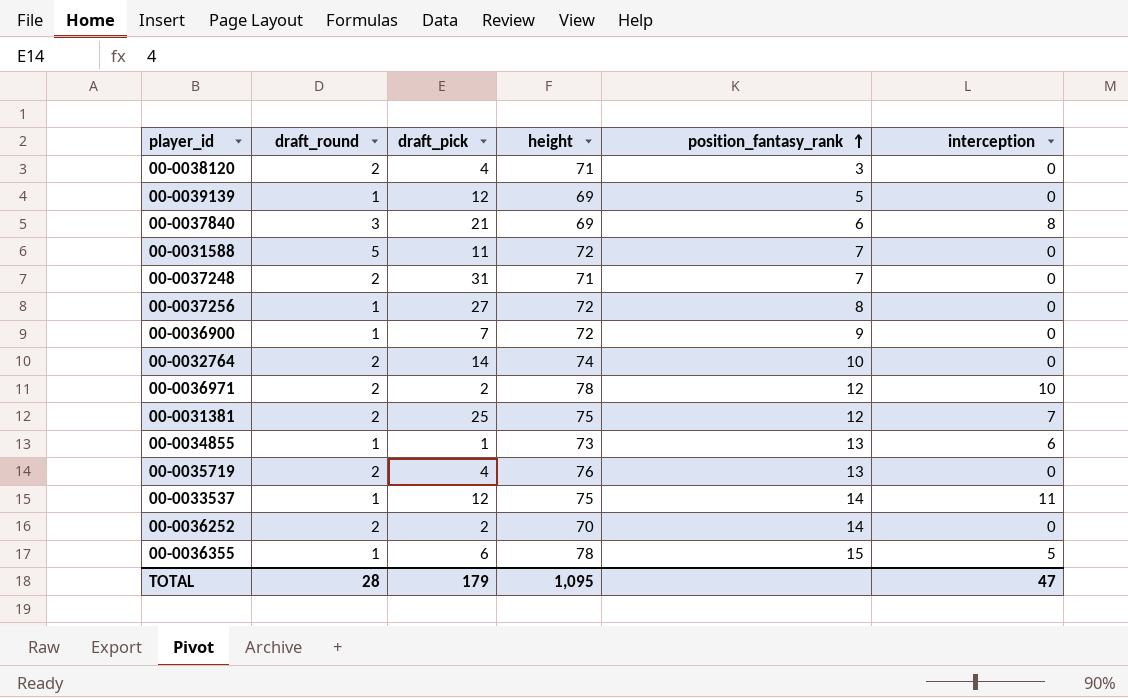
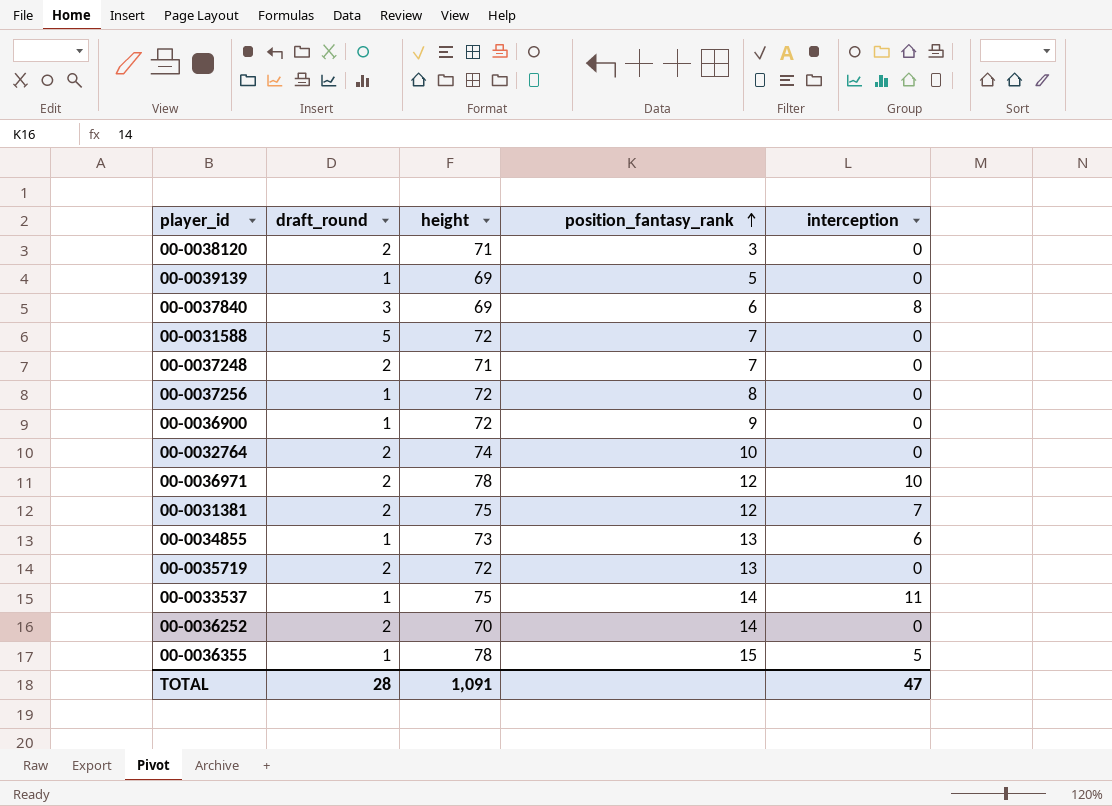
column draft_pick | position: 3 -> none
00-0035719 | height: 76 -> 72
TOTAL | height: 1,095 -> 1,091

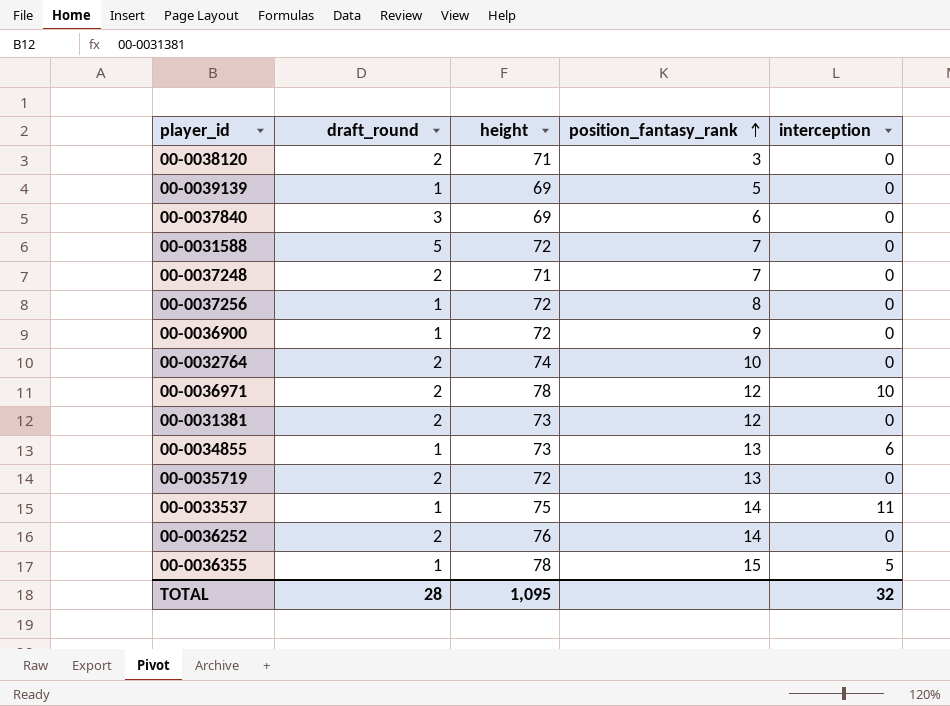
00-0037840 | interception: 8 -> 0
00-0031381 | height: 75 -> 73
00-0031381 | interception: 7 -> 0
00-0036252 | height: 70 -> 76
TOTAL | height: 1,091 -> 1,095
TOTAL | interception: 47 -> 32

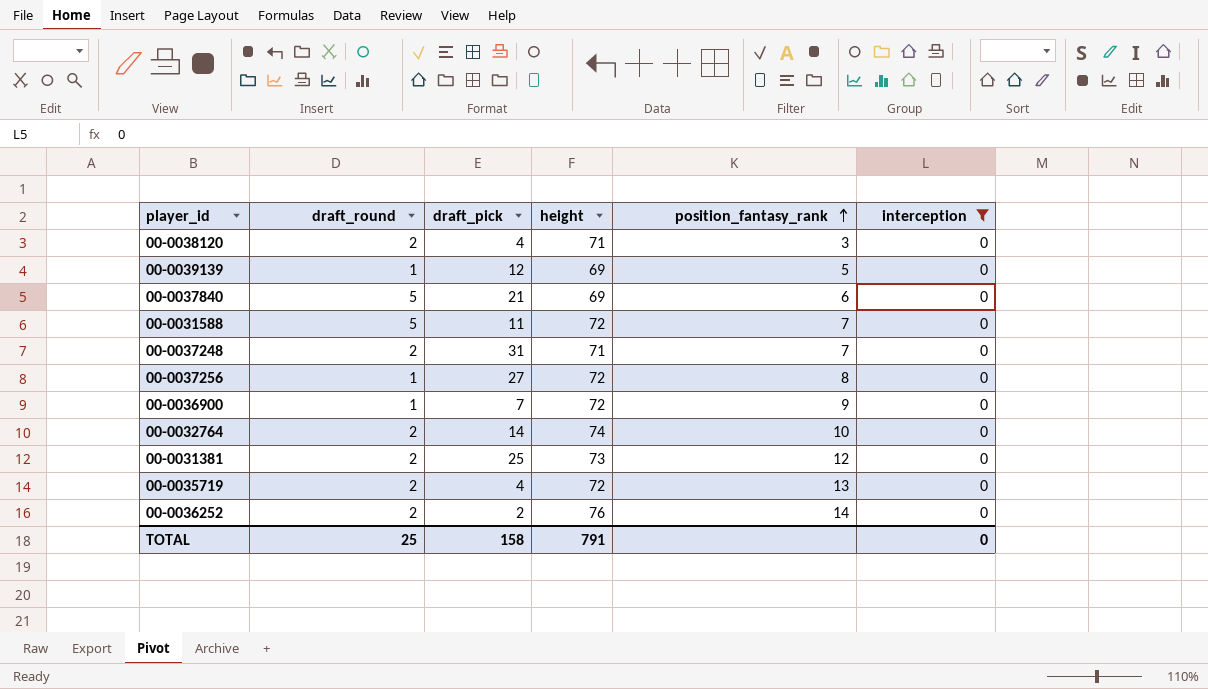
filter: none -> interception = 0
column draft_pick | position: none -> 3
00-0037840 | draft_round: 3 -> 5
TOTAL | draft_round: 28 -> 25
TOTAL | height: 1,095 -> 791
TOTAL | interception: 32 -> 0

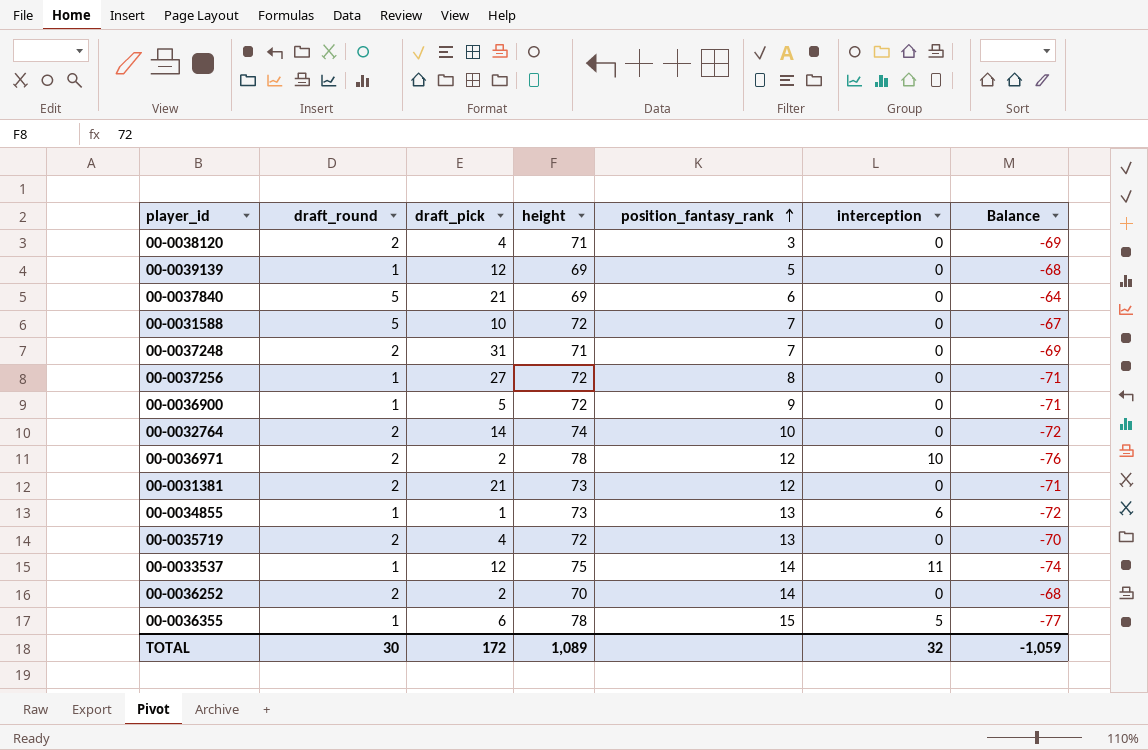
filter: interception = 0 -> none
column Balance | formula: none -> [draft_round] - [height]
00-0031588 | draft_pick: 11 -> 10
00-0036900 | draft_pick: 7 -> 5
00-0031381 | draft_pick: 25 -> 21
00-0036252 | height: 76 -> 70
TOTAL | draft_round: 25 -> 30
TOTAL | draft_pick: 158 -> 172
TOTAL | height: 791 -> 1,089
TOTAL | interception: 0 -> 32

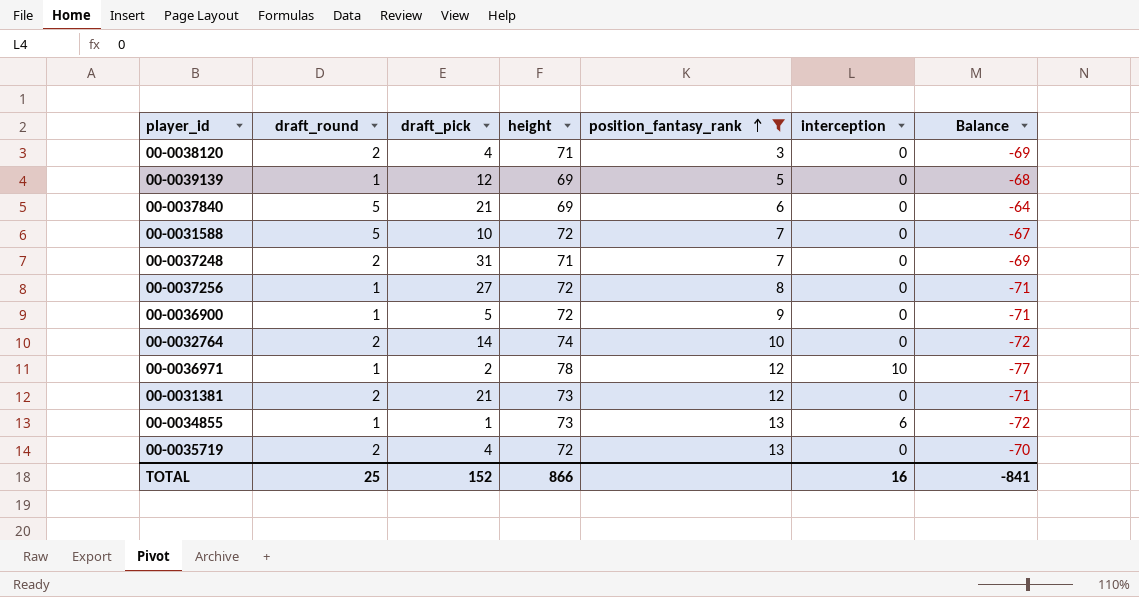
filter: none -> position_fantasy_rank <= 13
00-0036971 | draft_round: 2 -> 1
00-0036971 | Balance: -76 -> -77
TOTAL | draft_round: 30 -> 25
TOTAL | draft_pick: 172 -> 152
TOTAL | height: 1,089 -> 866
TOTAL | interception: 32 -> 16
TOTAL | Balance: -1,059 -> -841

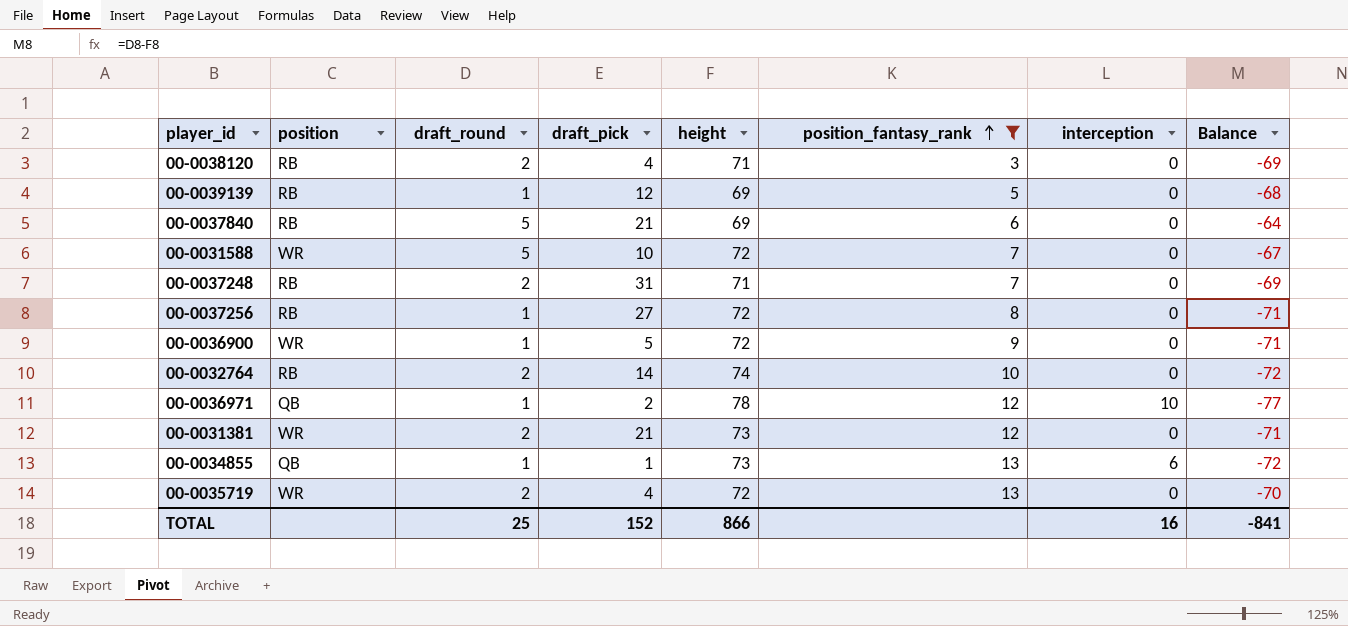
column position | position: none -> 2

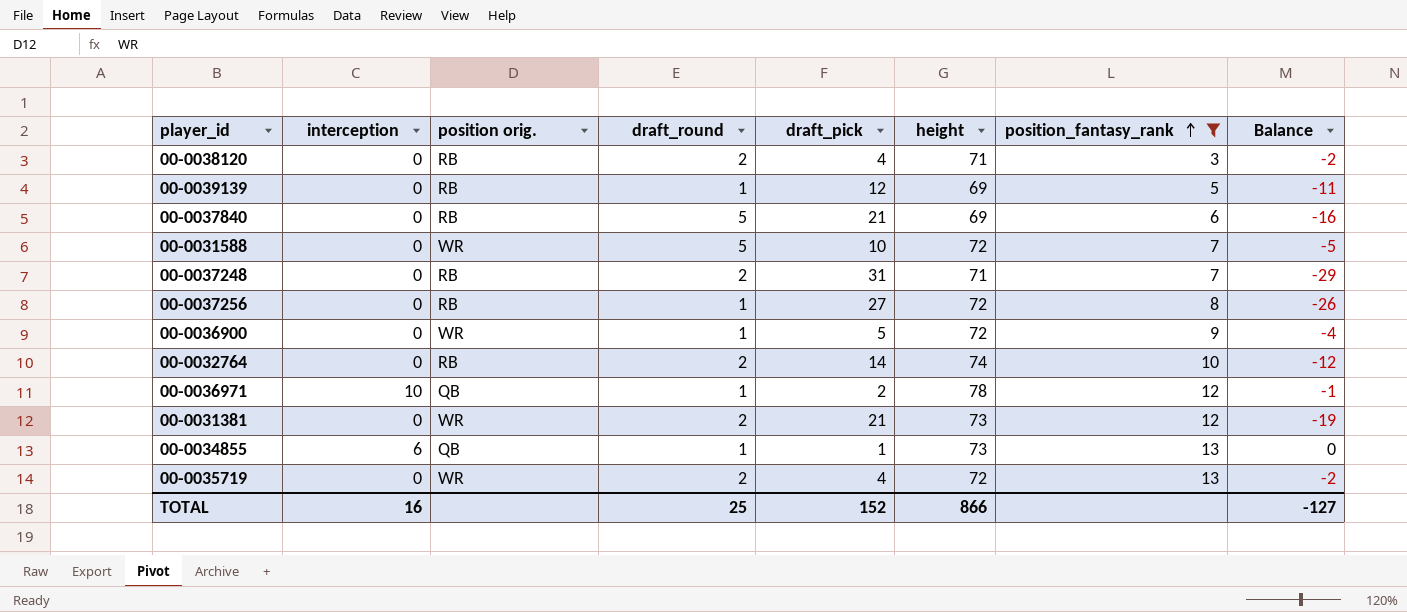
column interception | position: 7 -> 2
column name: position -> position orig.
column Balance | formula: [draft_round] - [height] -> [draft_round] - [draft_pick]
TOTAL | Balance: -841 -> -127

